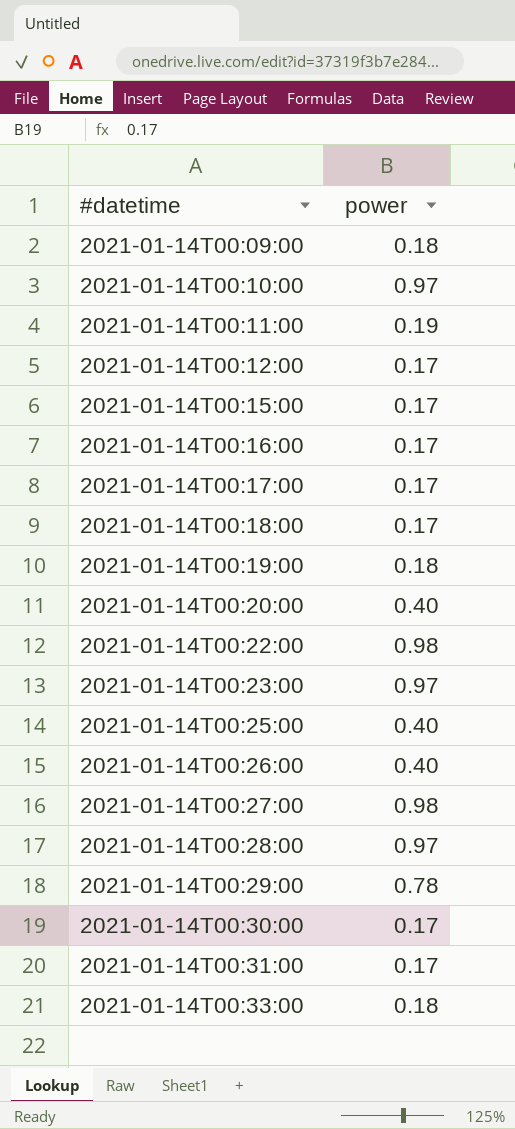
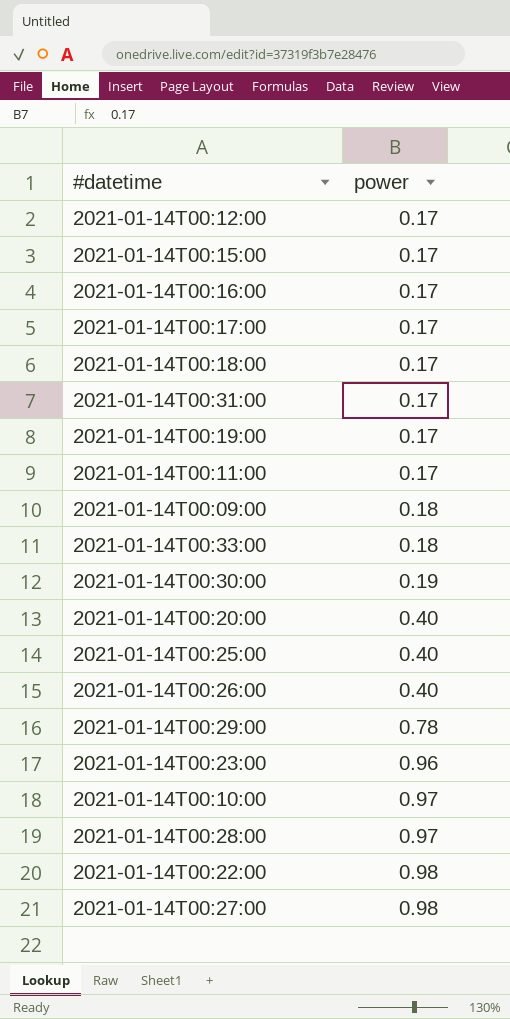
row order: #datetime ascending -> power ascending
2021-01-14T00:19:00 | power: 0.18 -> 0.17
2021-01-14T00:11:00 | power: 0.19 -> 0.17
2021-01-14T00:30:00 | power: 0.17 -> 0.19
2021-01-14T00:23:00 | power: 0.97 -> 0.96

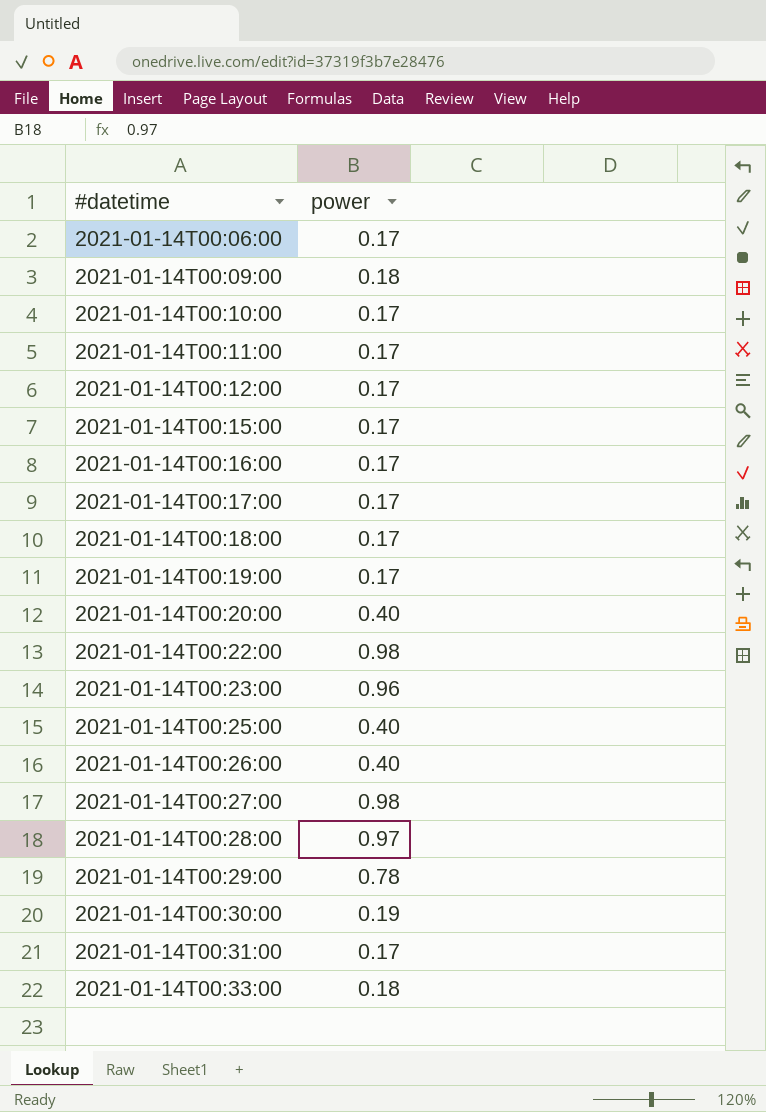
row order: power ascending -> #datetime ascending
row 2021-01-14T00:06:00: none -> 0.17
2021-01-14T00:10:00 | power: 0.97 -> 0.17

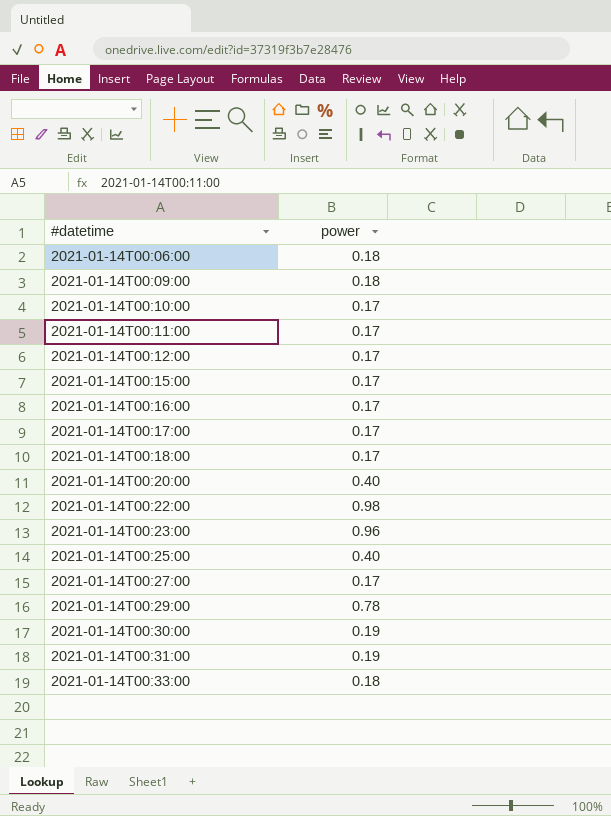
row 2021-01-14T00:19:00: 0.17 -> none
row 2021-01-14T00:26:00: 0.40 -> none
row 2021-01-14T00:28:00: 0.97 -> none
2021-01-14T00:06:00 | power: 0.17 -> 0.18
2021-01-14T00:27:00 | power: 0.98 -> 0.17
2021-01-14T00:31:00 | power: 0.17 -> 0.19

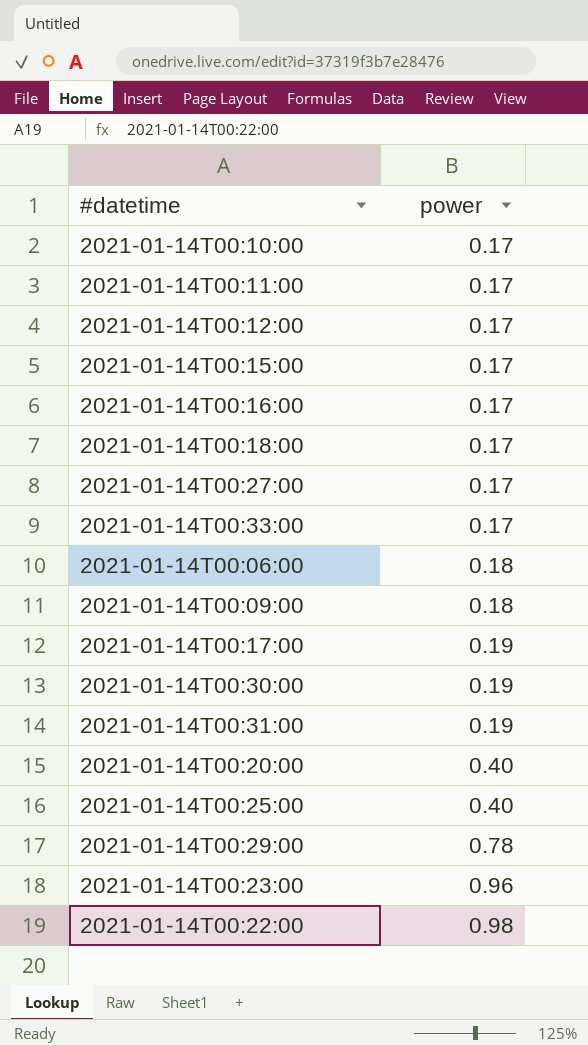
row order: #datetime ascending -> power ascending
2021-01-14T00:33:00 | power: 0.18 -> 0.17
2021-01-14T00:17:00 | power: 0.17 -> 0.19

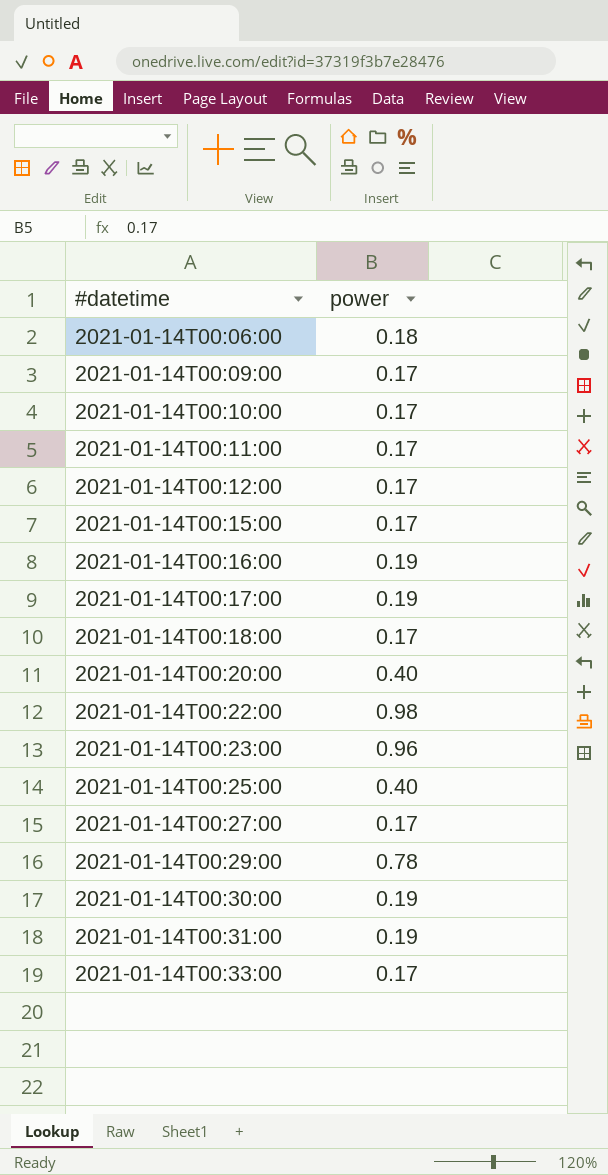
row order: power ascending -> #datetime ascending
2021-01-14T00:09:00 | power: 0.18 -> 0.17
2021-01-14T00:16:00 | power: 0.17 -> 0.19

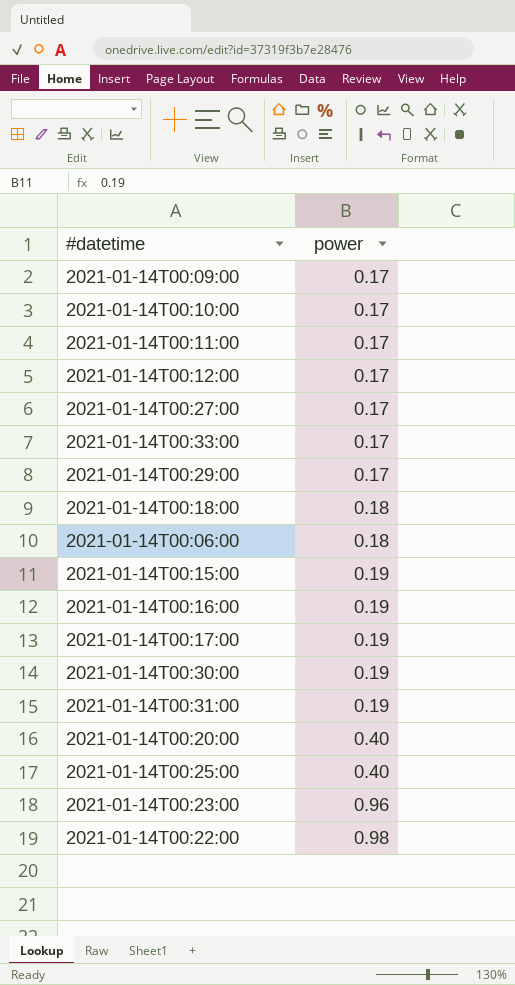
row order: #datetime ascending -> power ascending
2021-01-14T00:29:00 | power: 0.78 -> 0.17
2021-01-14T00:18:00 | power: 0.17 -> 0.18
2021-01-14T00:15:00 | power: 0.17 -> 0.19

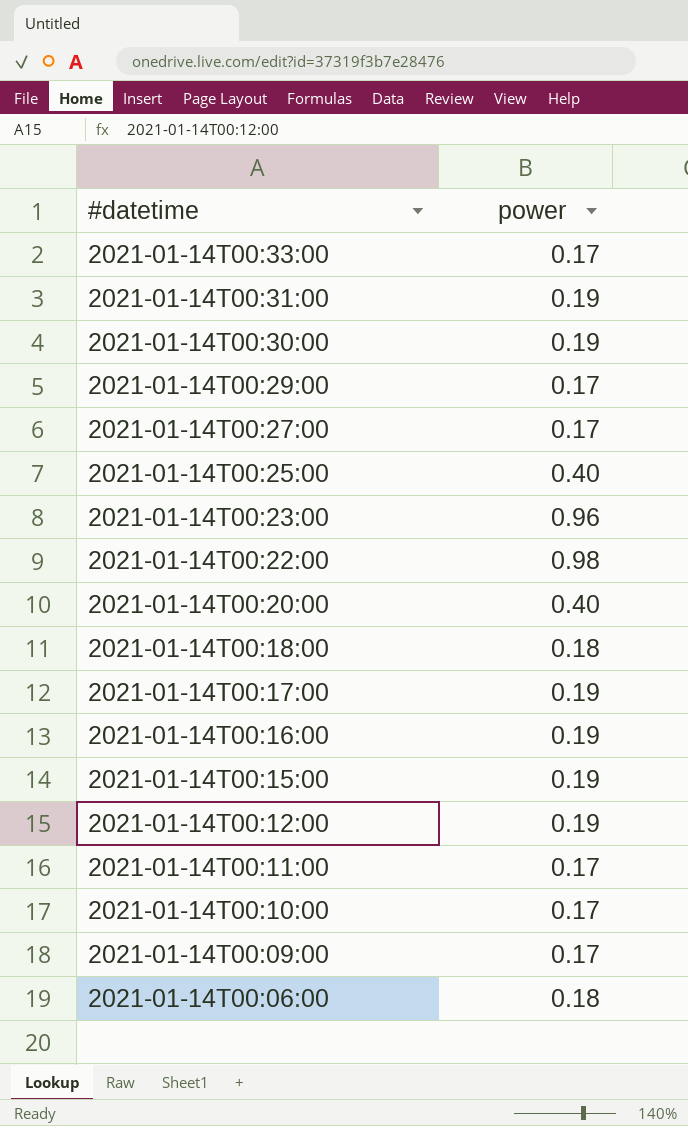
row order: power ascending -> #datetime descending
2021-01-14T00:12:00 | power: 0.17 -> 0.19

